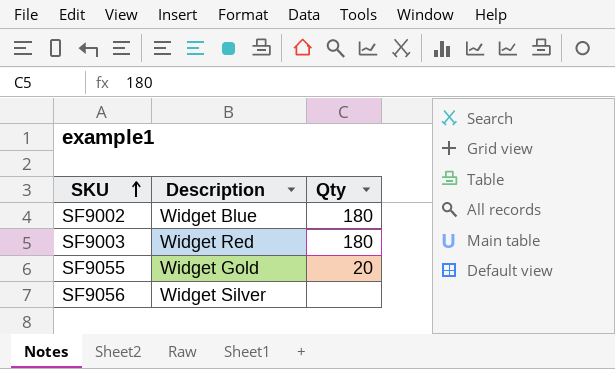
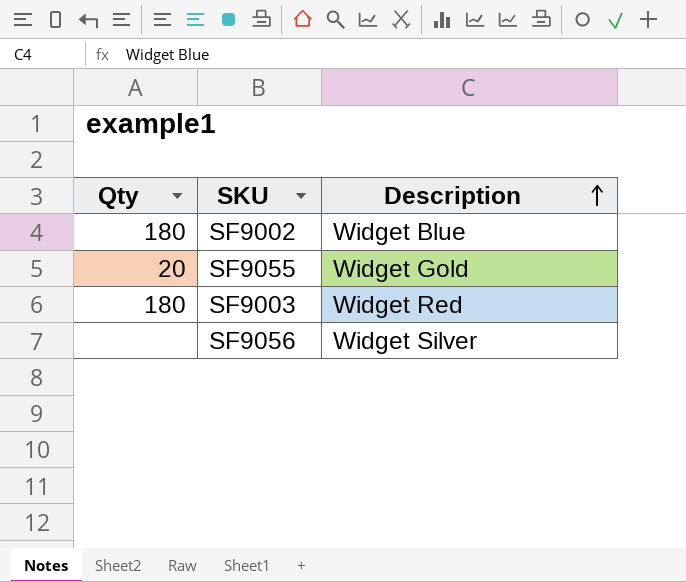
row order: SKU ascending -> Description ascending
column Qty | position: 3 -> 1

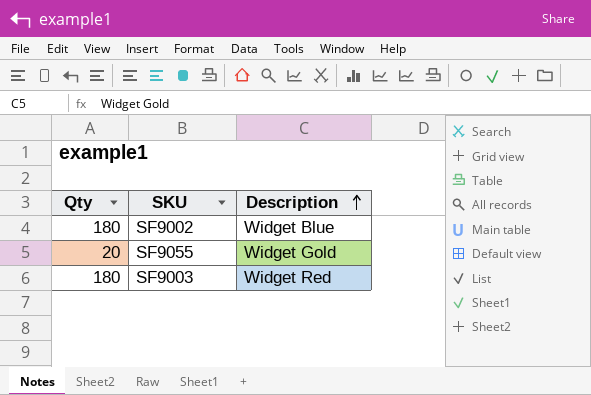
row SF9056: none | Widget Silver -> none

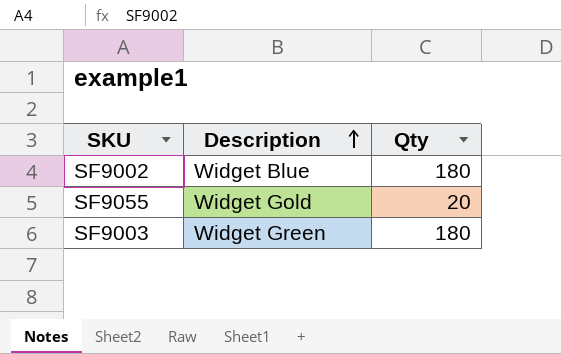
column Qty | position: 1 -> 3
SF9003 | Description: Widget Red -> Widget Green

